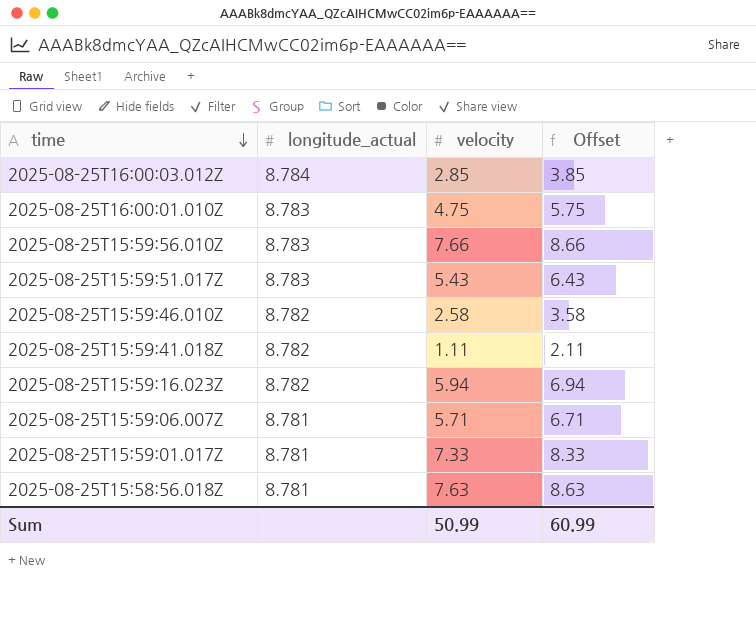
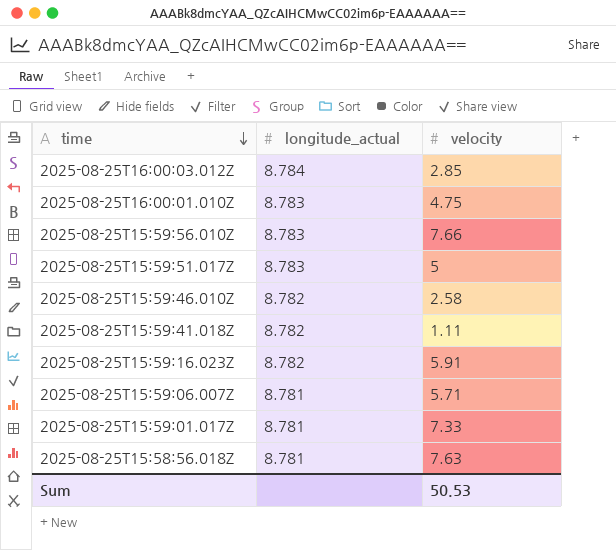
column Offset | formula: [velocity] + 1 -> none
2025-08-25T15:59:51.017Z | velocity: 5.43 -> 5
2025-08-25T15:59:16.023Z | velocity: 5.94 -> 5.91
Sum | velocity: 50.99 -> 50.53

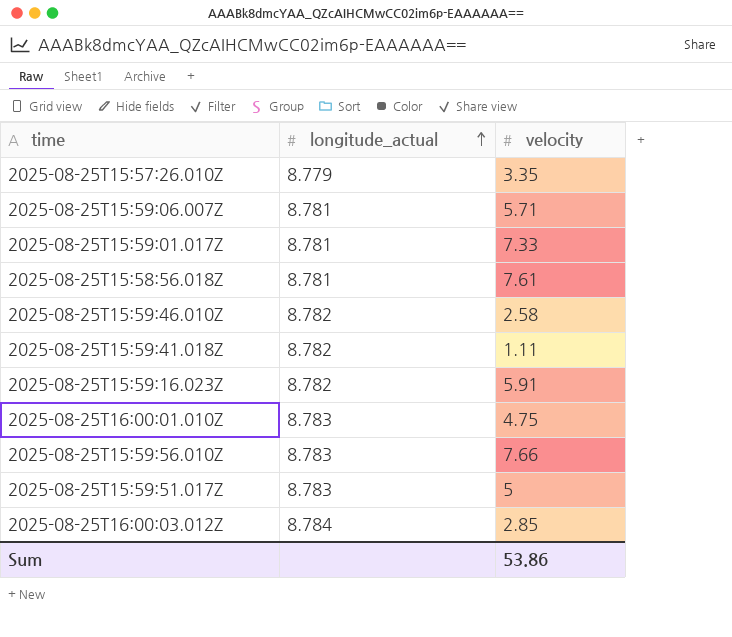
row order: time descending -> longitude_actual ascending
row 2025-08-25T15:57:26.010Z: none -> 8.779 | 3.35
2025-08-25T15:58:56.018Z | velocity: 7.63 -> 7.61
Sum | velocity: 50.53 -> 53.86

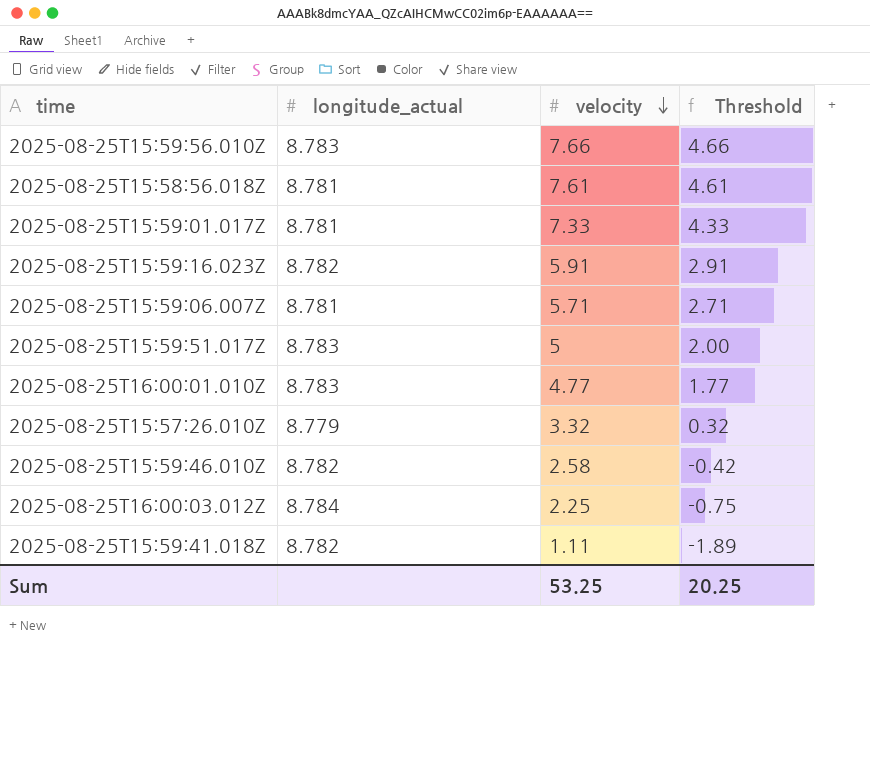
row order: longitude_actual ascending -> velocity descending
column Threshold | formula: none -> [velocity] - 3
2025-08-25T16:00:01.010Z | velocity: 4.75 -> 4.77
2025-08-25T15:57:26.010Z | velocity: 3.35 -> 3.32
2025-08-25T16:00:03.012Z | velocity: 2.85 -> 2.25
Sum | velocity: 53.86 -> 53.25

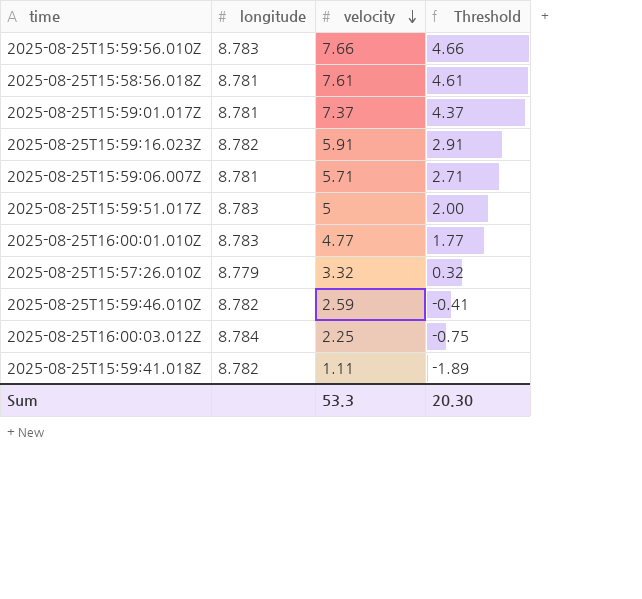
column name: longitude_actual -> longitude
2025-08-25T15:59:01.017Z | velocity: 7.33 -> 7.37
2025-08-25T15:59:01.017Z | Threshold: 4.33 -> 4.37
2025-08-25T15:59:46.010Z | velocity: 2.58 -> 2.59
2025-08-25T15:59:46.010Z | Threshold: -0.42 -> -0.41
Sum | velocity: 53.25 -> 53.3
Sum | Threshold: 20.25 -> 20.30

